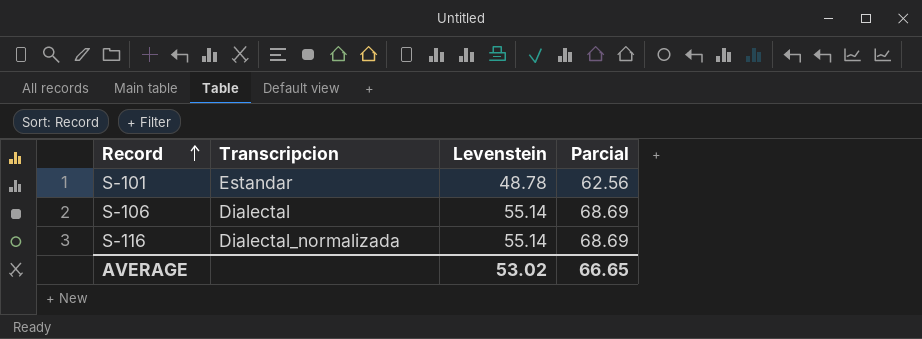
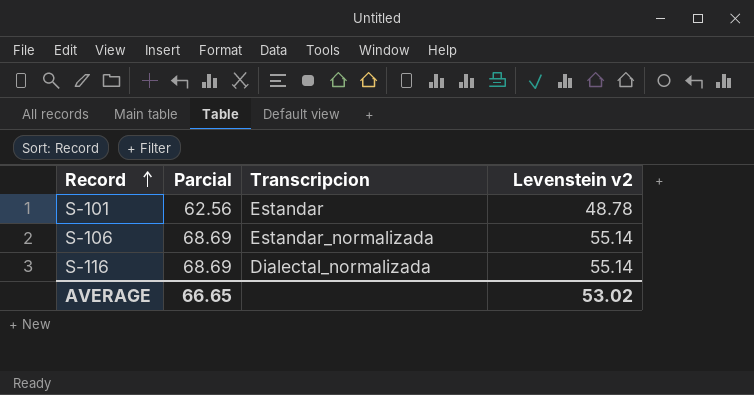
column Parcial | position: 4 -> 2
column name: Levenstein -> Levenstein v2
S-106 | Transcripcion: Dialectal -> Estandar_normalizada

